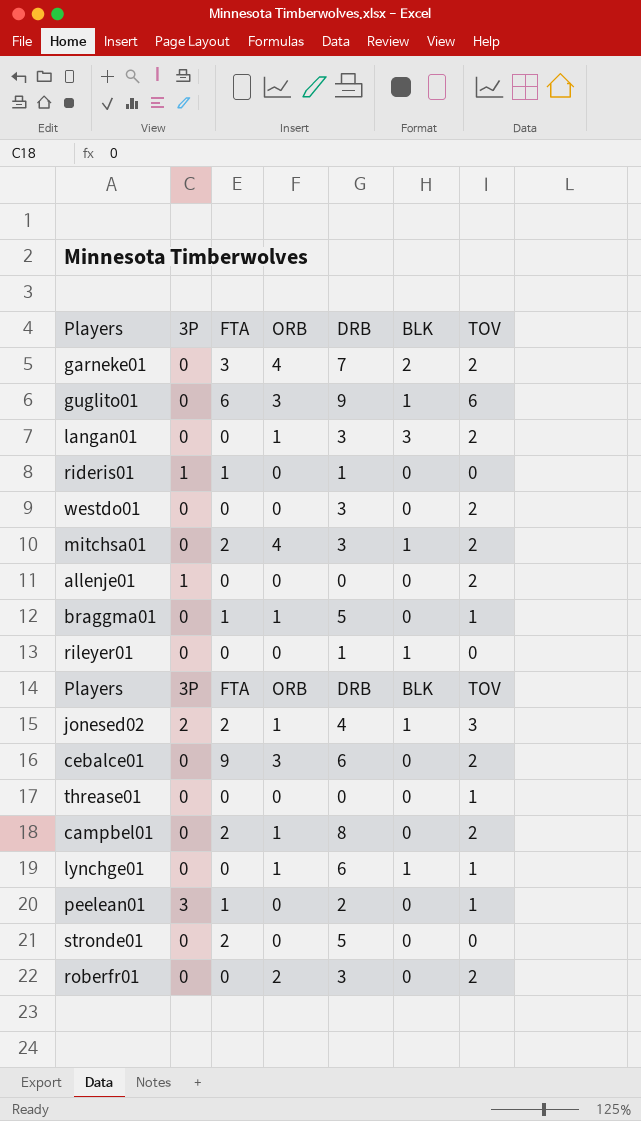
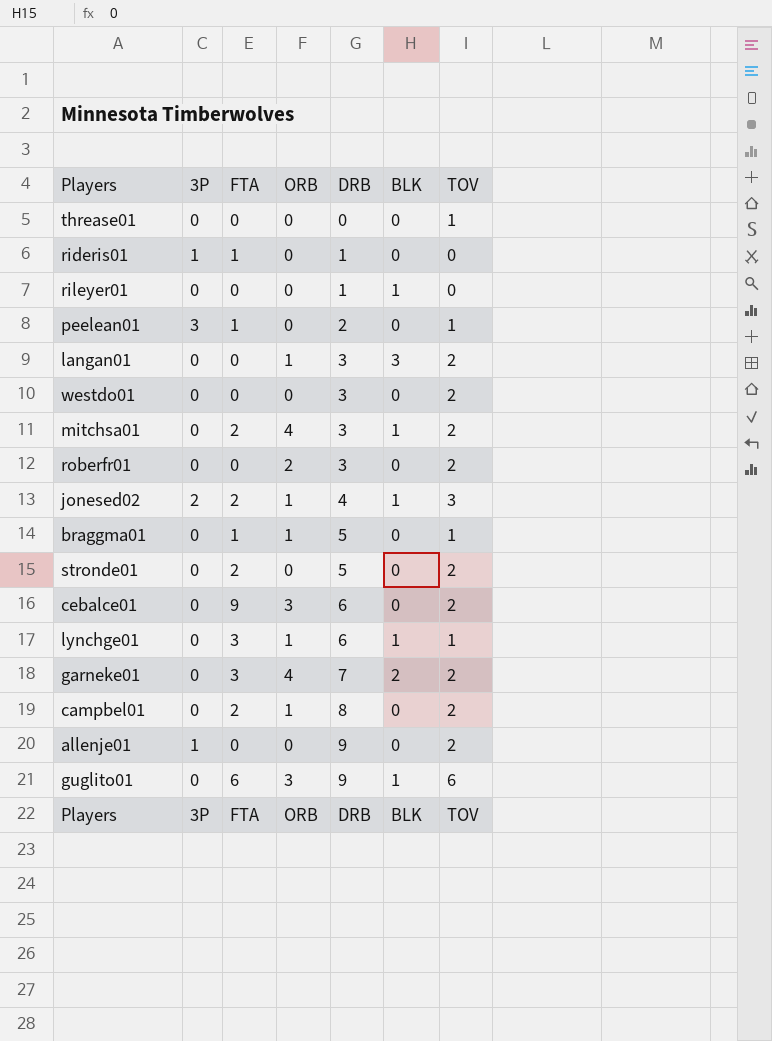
row order: none -> DRB ascending
stronde01 | TOV: 0 -> 2
lynchge01 | FTA: 0 -> 3
allenje01 | DRB: 0 -> 9

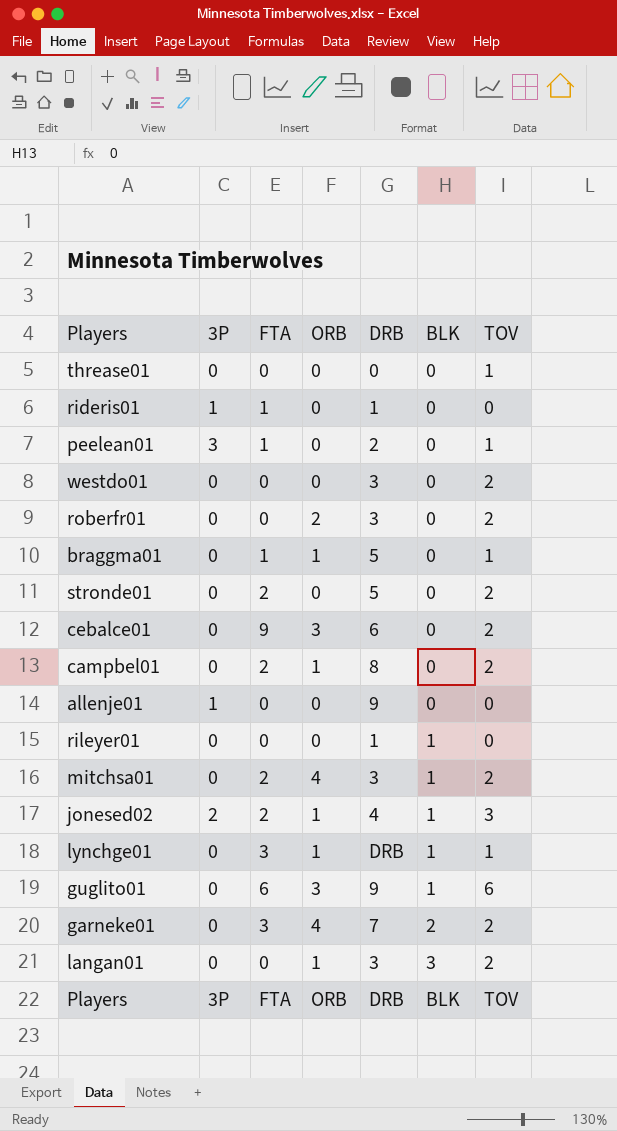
row order: DRB ascending -> BLK ascending
allenje01 | TOV: 2 -> 0
lynchge01 | DRB: 6 -> DRB

